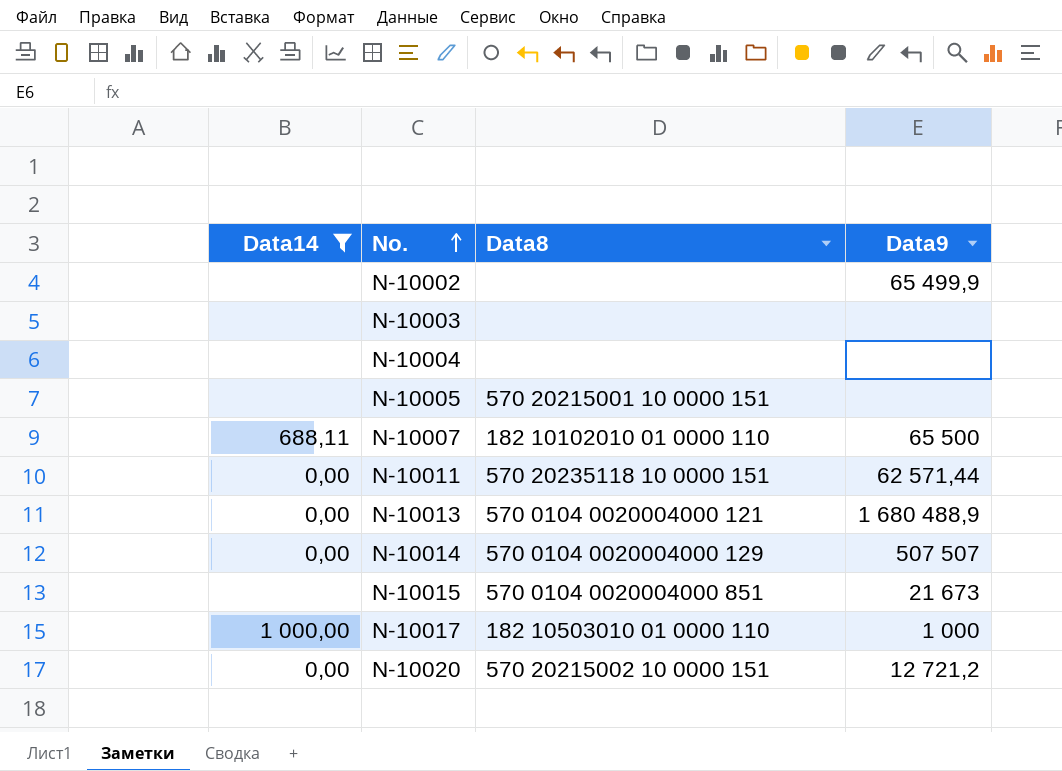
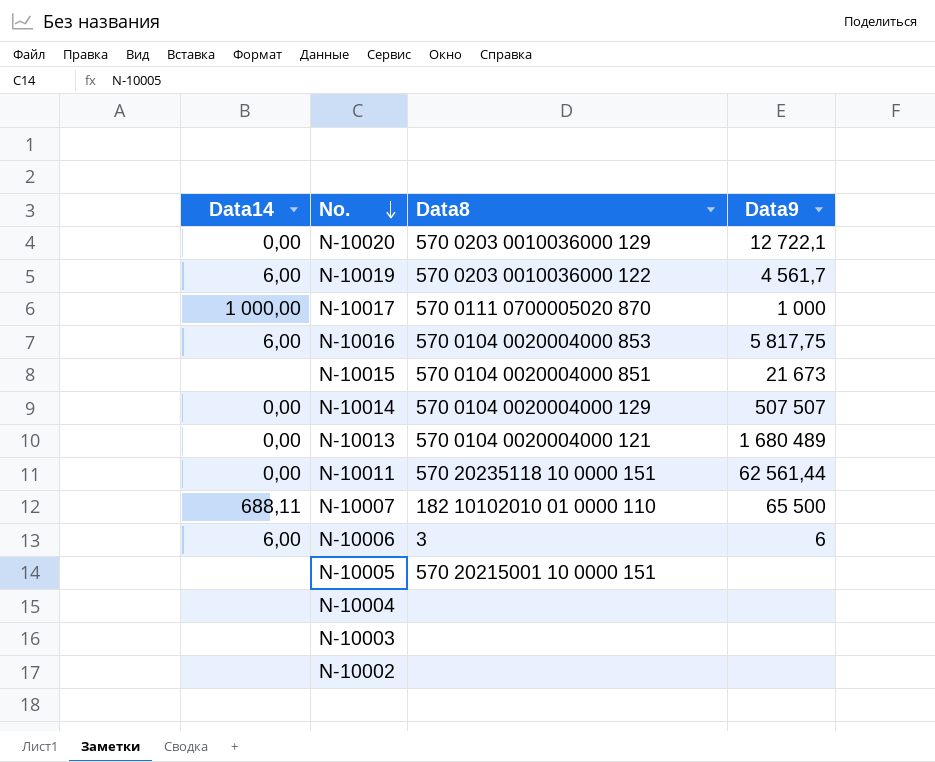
filter: Data14 != 6,00 -> none
row order: No. ascending -> No. descending
N-10020 | Data8: 570 20215002 10 0000 151 -> 570 0203 0010036000 129
N-10020 | Data9: 12 721,2 -> 12 722,1
N-10017 | Data8: 182 10503010 01 0000 110 -> 570 0111 0700005020 870
N-10013 | Data9: 1 680 488,9 -> 1 680 489
N-10011 | Data9: 62 571,44 -> 62 561,44
N-10002 | Data9: 65 499,9 -> none

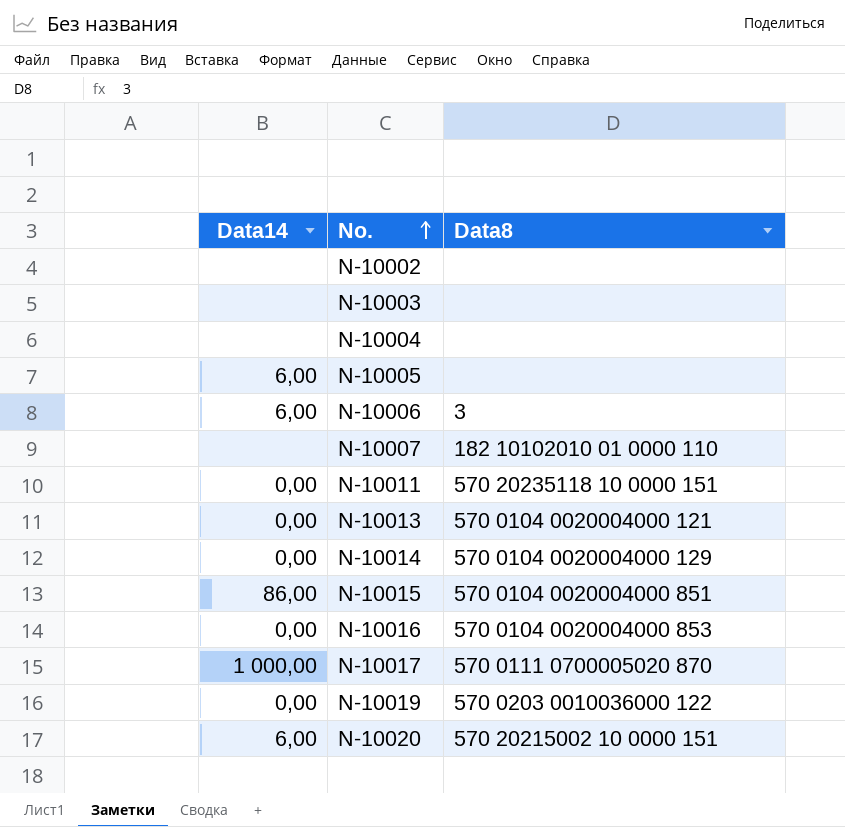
row order: No. descending -> No. ascending
column Data9 | position: 4 -> none
N-10005 | Data14: none -> 6,00
N-10005 | Data8: 570 20215001 10 0000 151 -> none
N-10007 | Data14: 688,11 -> none
N-10015 | Data14: none -> 86,00
N-10016 | Data14: 6,00 -> 0,00
N-10019 | Data14: 6,00 -> 0,00
N-10020 | Data14: 0,00 -> 6,00
N-10020 | Data8: 570 0203 0010036000 129 -> 570 20215002 10 0000 151

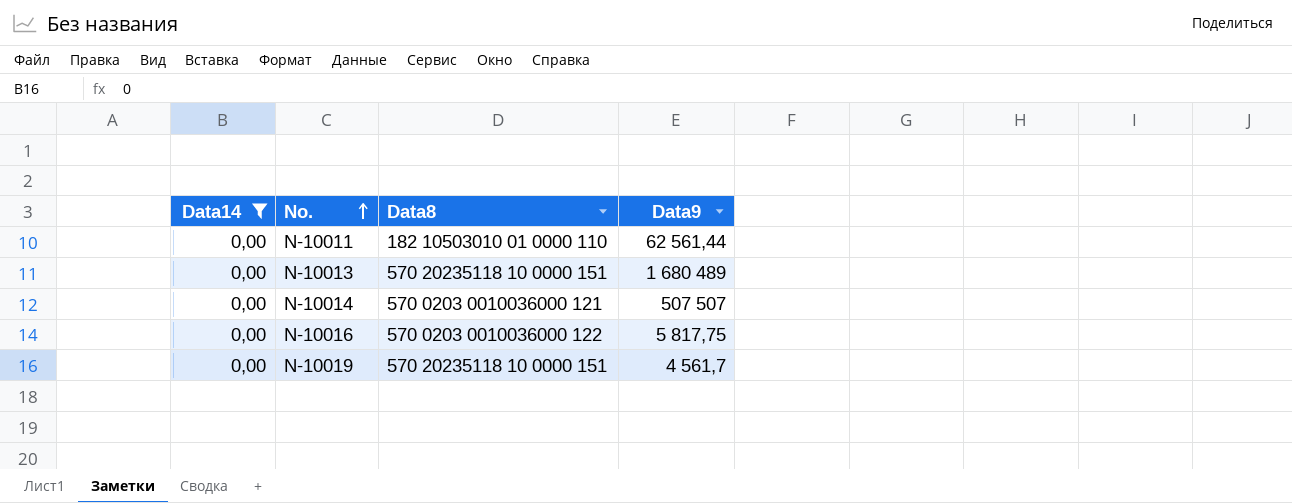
filter: none -> Data14 = 0,00
column Data9 | position: none -> 4
N-10011 | Data8: 570 20235118 10 0000 151 -> 182 10503010 01 0000 110
N-10013 | Data8: 570 0104 0020004000 121 -> 570 20235118 10 0000 151
N-10014 | Data8: 570 0104 0020004000 129 -> 570 0203 0010036000 121
N-10016 | Data8: 570 0104 0020004000 853 -> 570 0203 0010036000 122
N-10019 | Data8: 570 0203 0010036000 122 -> 570 20235118 10 0000 151

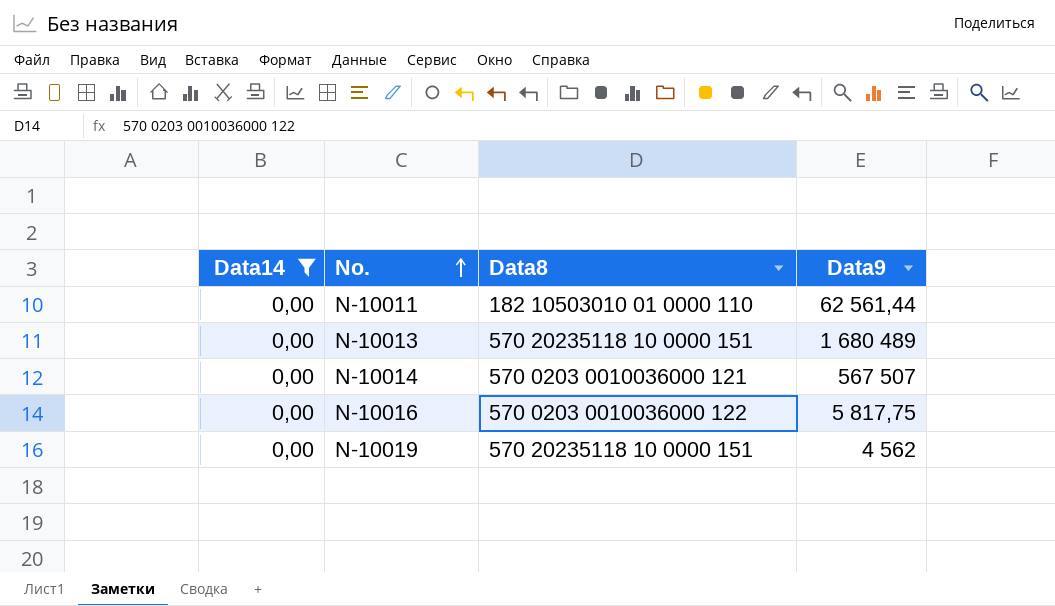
N-10014 | Data9: 507 507 -> 567 507
N-10019 | Data9: 4 561,7 -> 4 562

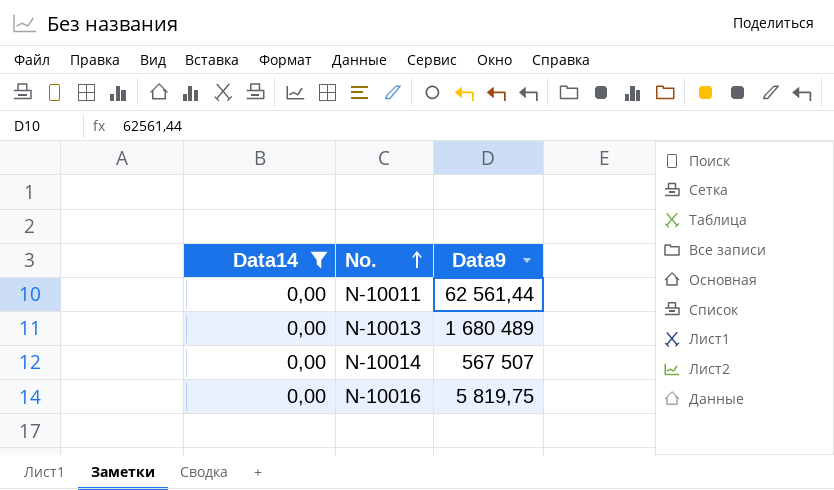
column Data8 | position: 3 -> none
row N-10019: 0,00 | 570 20235118 10 0000 151 | 4 562 -> none
N-10016 | Data9: 5 817,75 -> 5 819,75

